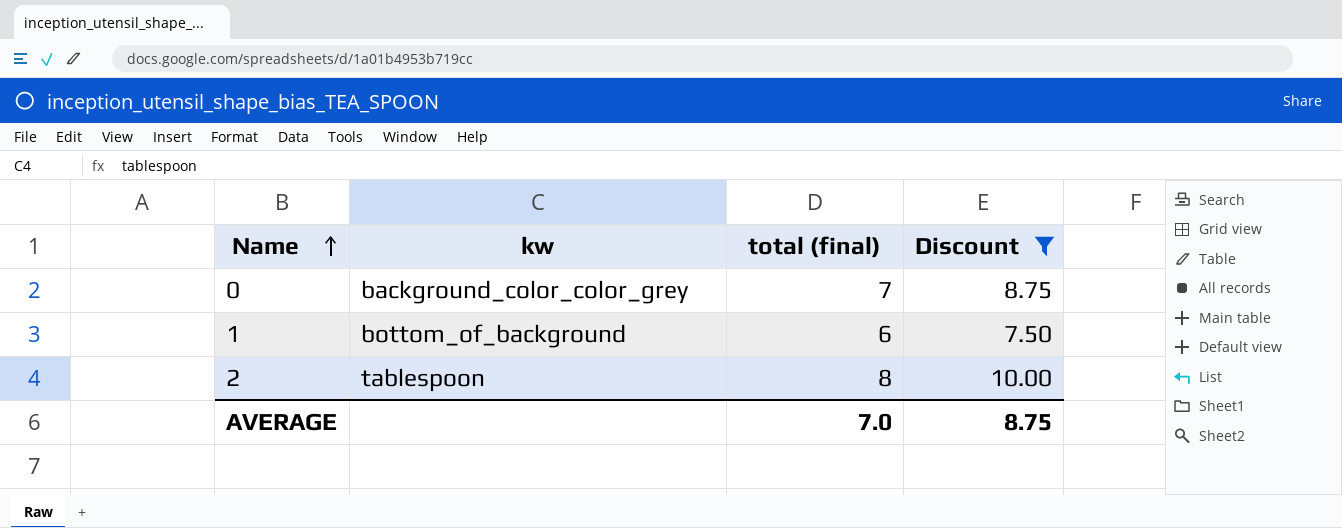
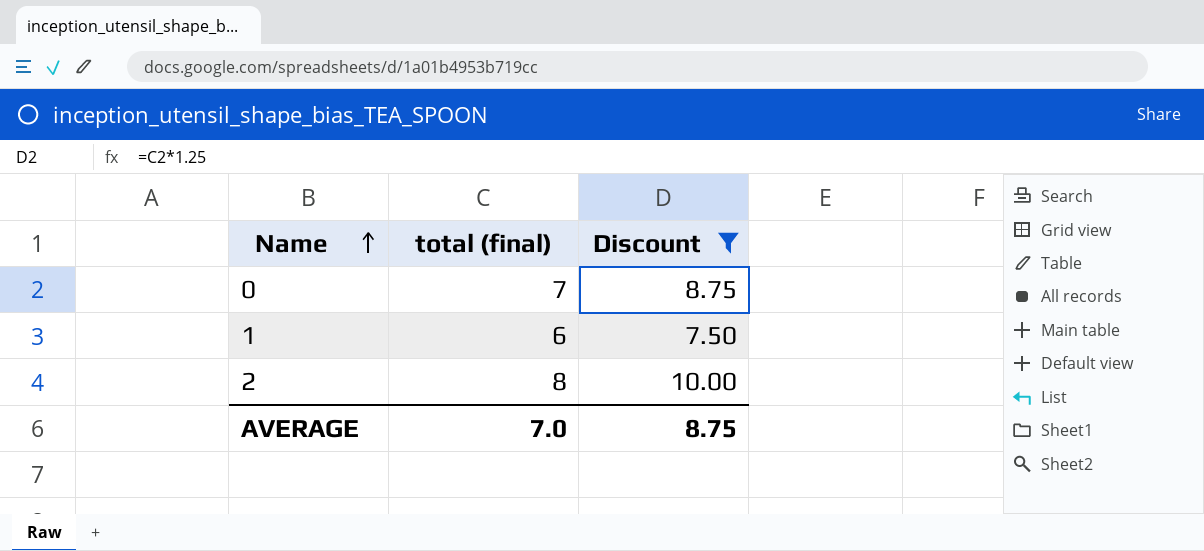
column kw | position: 2 -> none

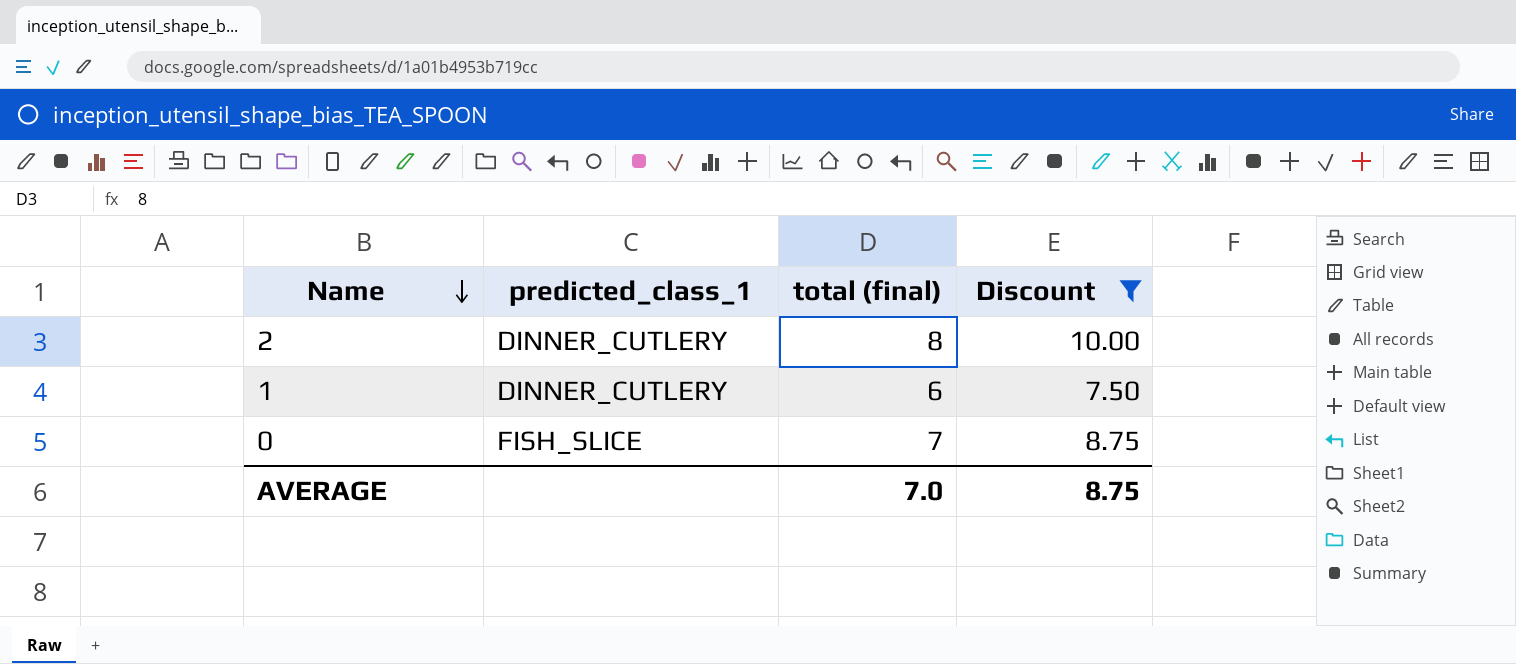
row order: Name ascending -> Name descending
column predicted_class_1 | position: none -> 2

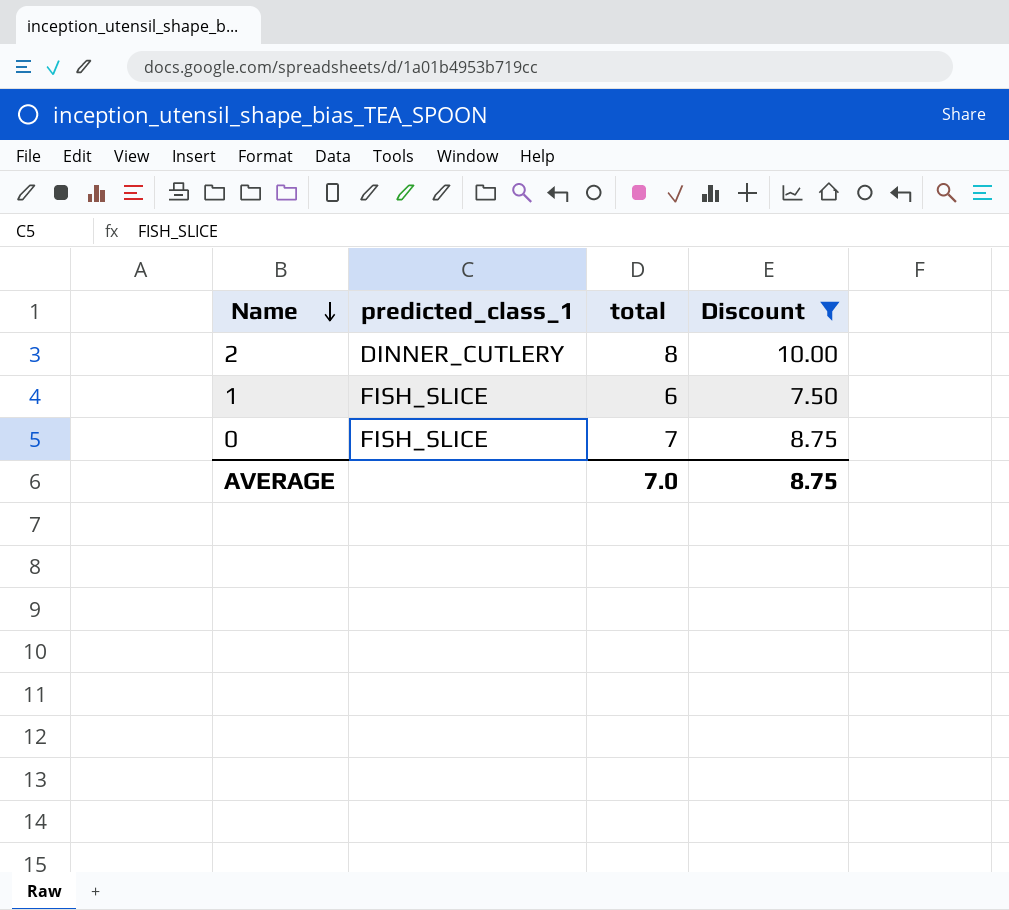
column name: total (final) -> total
1 | predicted_class_1: DINNER_CUTLERY -> FISH_SLICE

